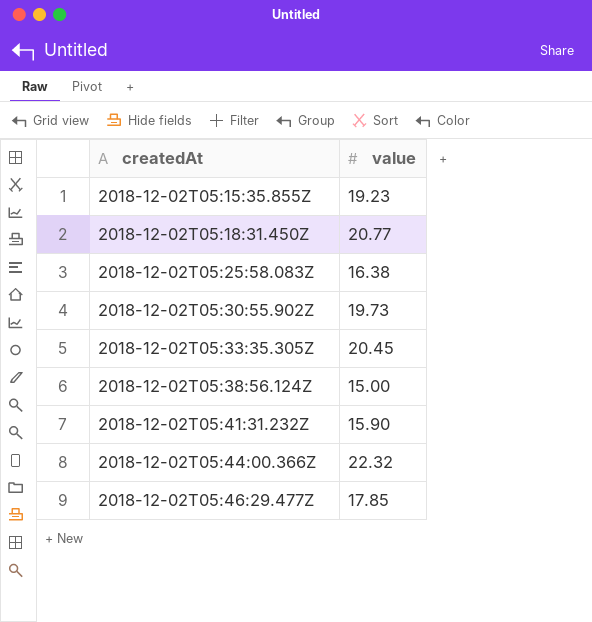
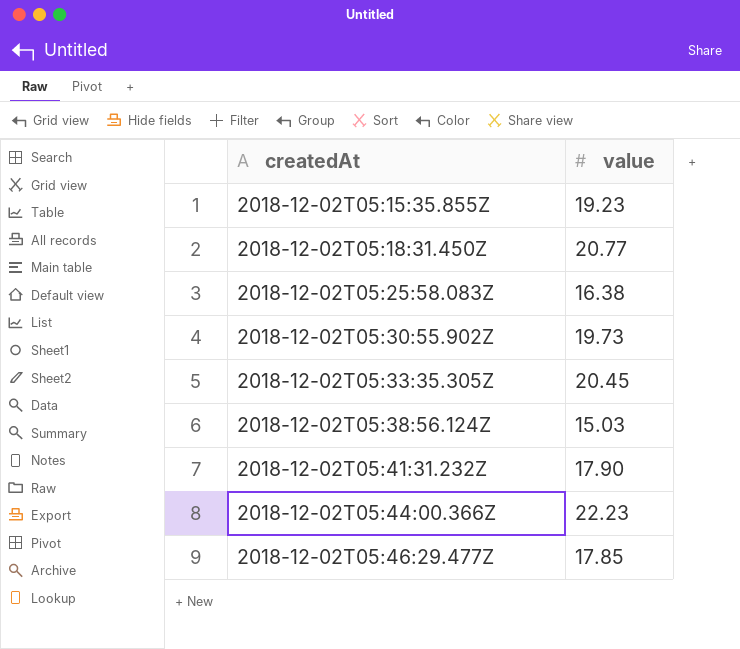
2018-12-02T05:38:56.124Z | value: 15.00 -> 15.03
2018-12-02T05:41:31.232Z | value: 15.90 -> 17.90
2018-12-02T05:44:00.366Z | value: 22.32 -> 22.23

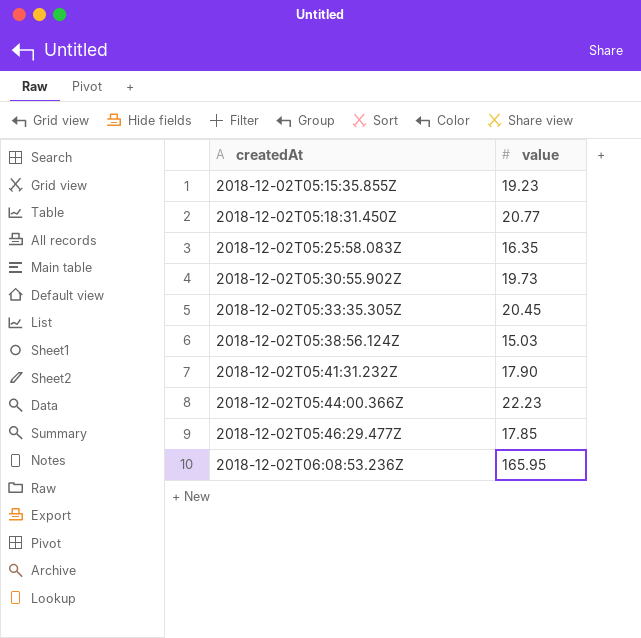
2018-12-02T05:25:58.083Z | value: 16.38 -> 16.35
row 2018-12-02T06:08:53.236Z: none -> 165.95

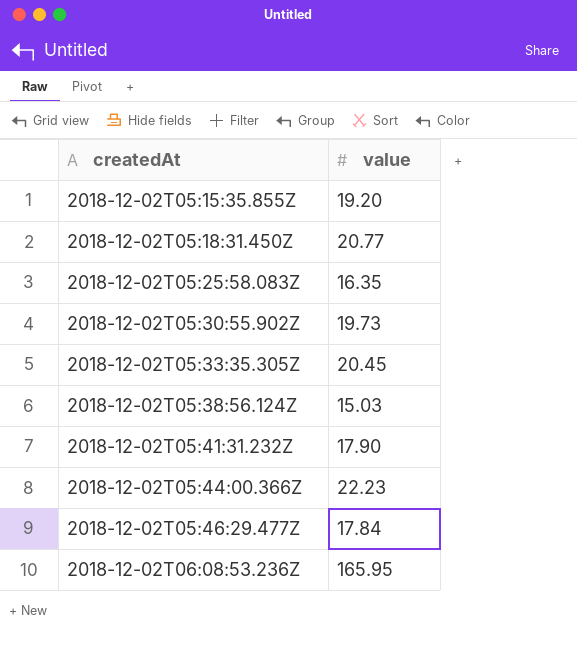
2018-12-02T05:15:35.855Z | value: 19.23 -> 19.20
2018-12-02T05:46:29.477Z | value: 17.85 -> 17.84

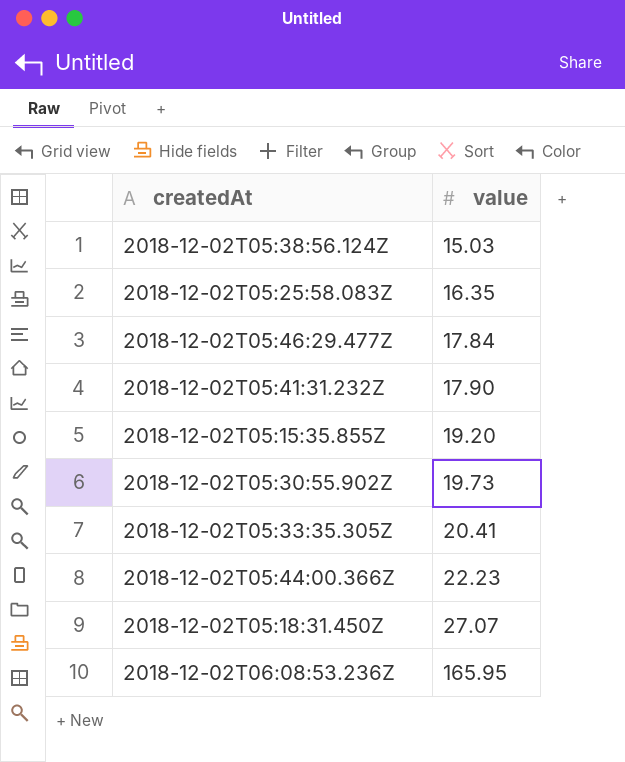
row order: createdAt ascending -> value ascending
2018-12-02T05:33:35.305Z | value: 20.45 -> 20.41
2018-12-02T05:18:31.450Z | value: 20.77 -> 27.07

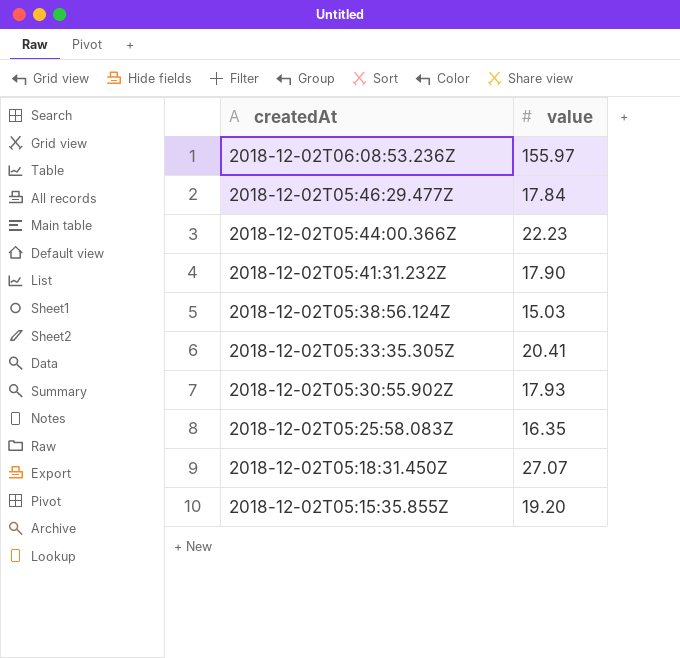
row order: value ascending -> createdAt descending
2018-12-02T06:08:53.236Z | value: 165.95 -> 155.97
2018-12-02T05:30:55.902Z | value: 19.73 -> 17.93

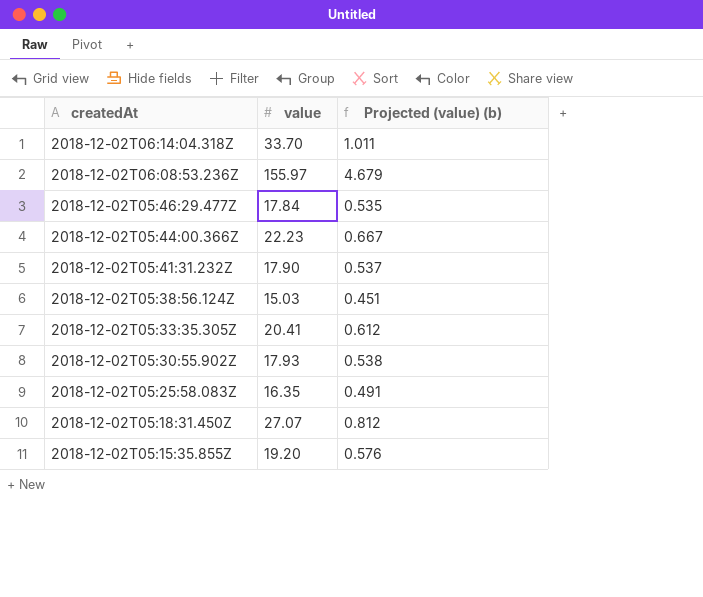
column Projected (value) (b) | formula: none -> [value] * 0.03
row 2018-12-02T06:14:04.318Z: none -> 33.70 | 1.011

